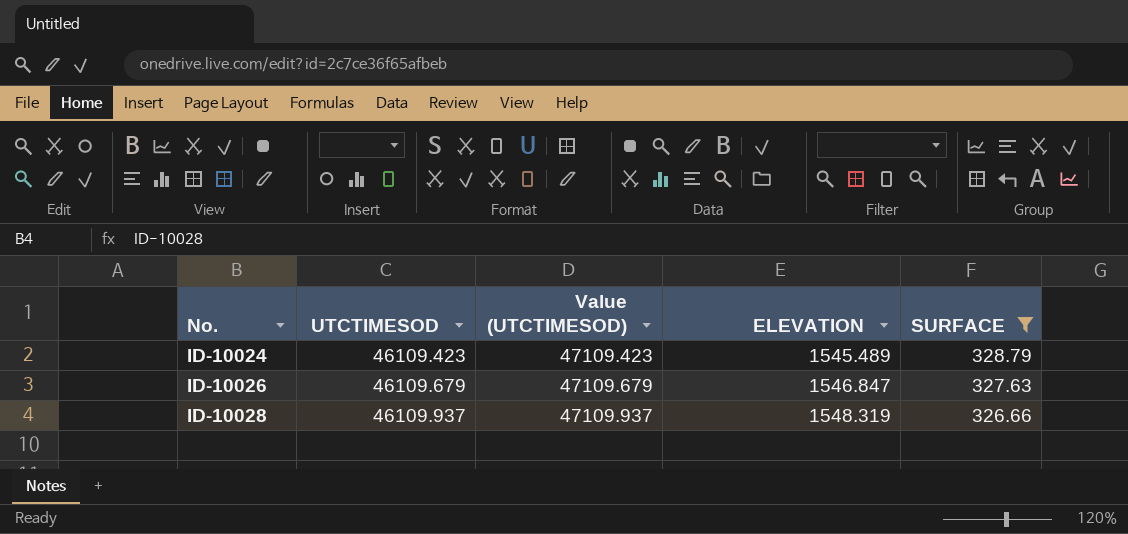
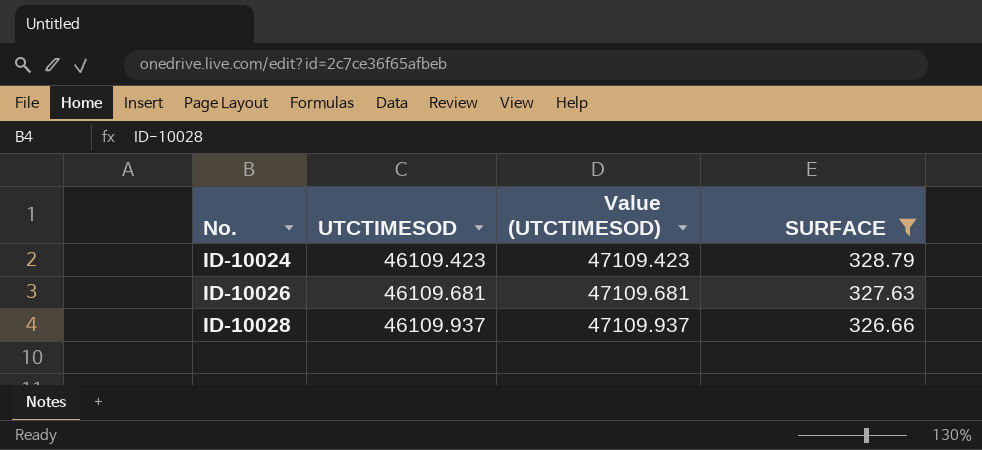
column ELEVATION | position: 4 -> none
ID-10026 | UTCTIMESOD: 46109.679 -> 46109.681
ID-10026 | Value (UTCTIMESOD): 47109.679 -> 47109.681

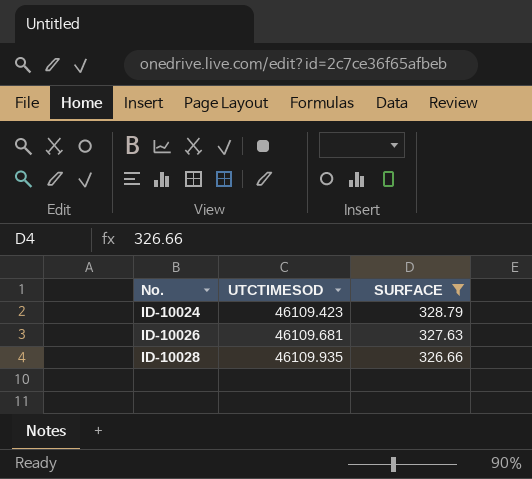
column Value (UTCTIMESOD) | formula: [UTCTIMESOD] + 1000 -> none
ID-10028 | UTCTIMESOD: 46109.937 -> 46109.935

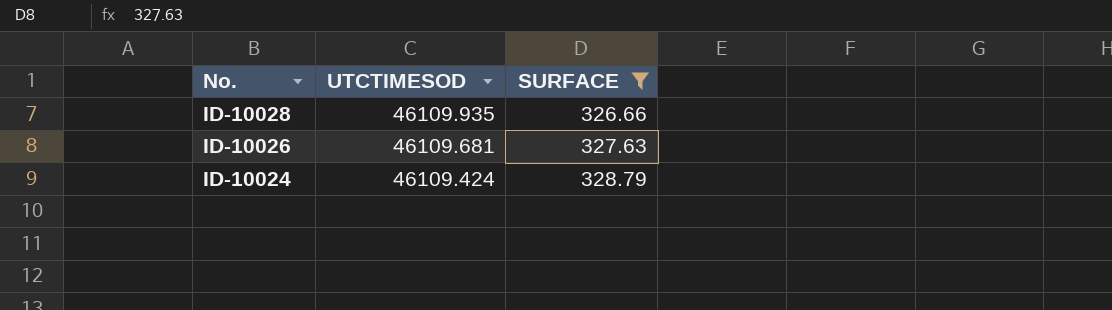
row order: No. ascending -> No. descending
ID-10024 | UTCTIMESOD: 46109.423 -> 46109.424

